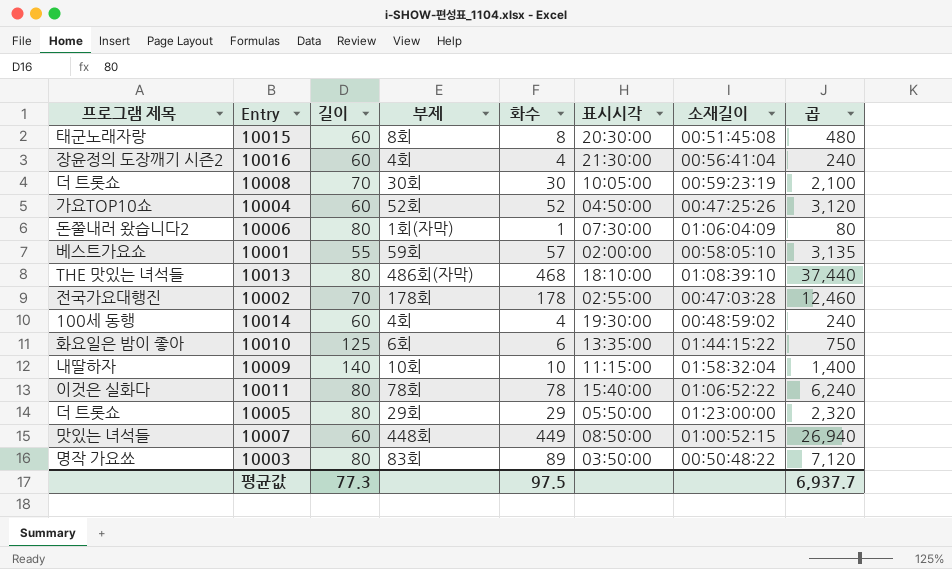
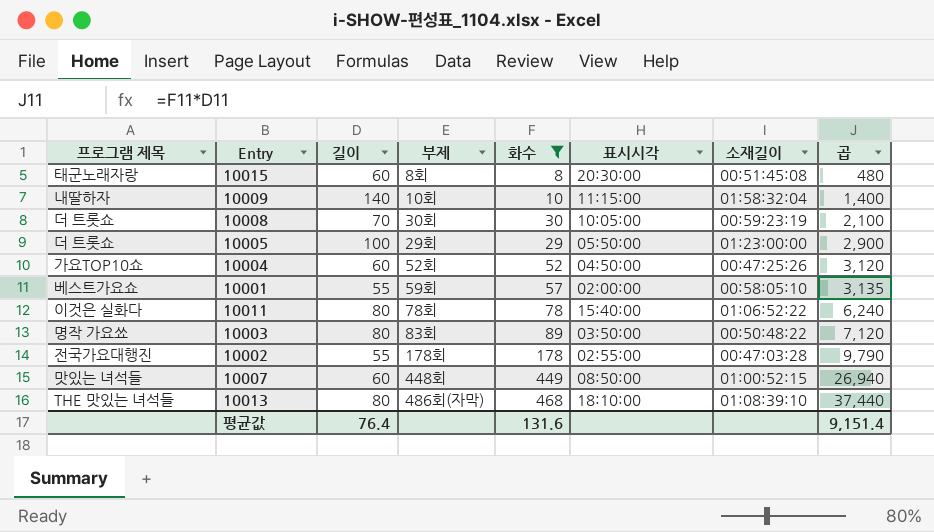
filter: none -> 화수 >= 8
row order: none -> 곱 ascending
10005 | 길이: 80 -> 100
10005 | 곱: 2,320 -> 2,900
10002 | 길이: 70 -> 55
10002 | 곱: 12,460 -> 9,790
평균값 | 길이: 77.3 -> 76.4
평균값 | 화수: 97.5 -> 131.6
평균값 | 곱: 6,937.7 -> 9,151.4

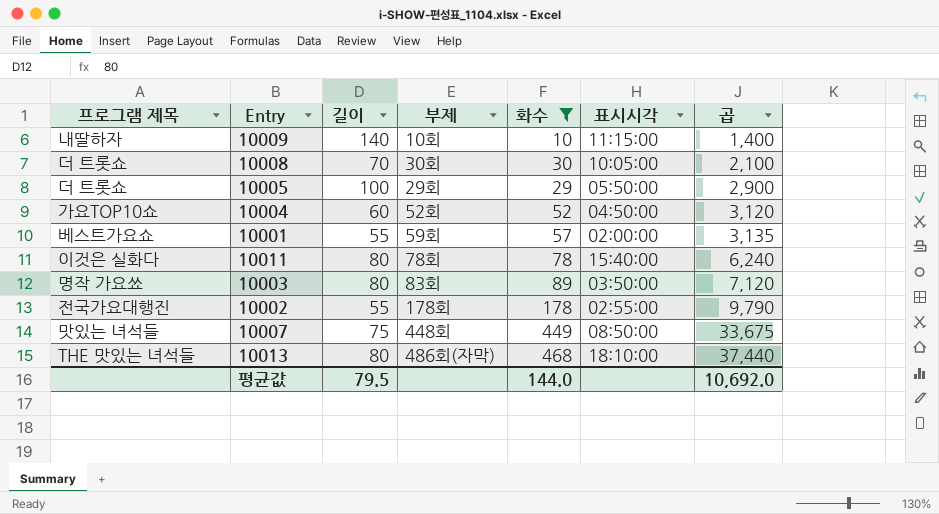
column 소재길이 | position: 7 -> none
row 10015: 태군노래자랑 | 60 | 8회 | 8 | 20:30:00 | 00:51:45:08 | 480 -> none
10007 | 길이: 60 -> 75
10007 | 곱: 26,940 -> 33,675
평균값 | 길이: 76.4 -> 79.5
평균값 | 화수: 131.6 -> 144.0
평균값 | 곱: 9,151.4 -> 10,692.0

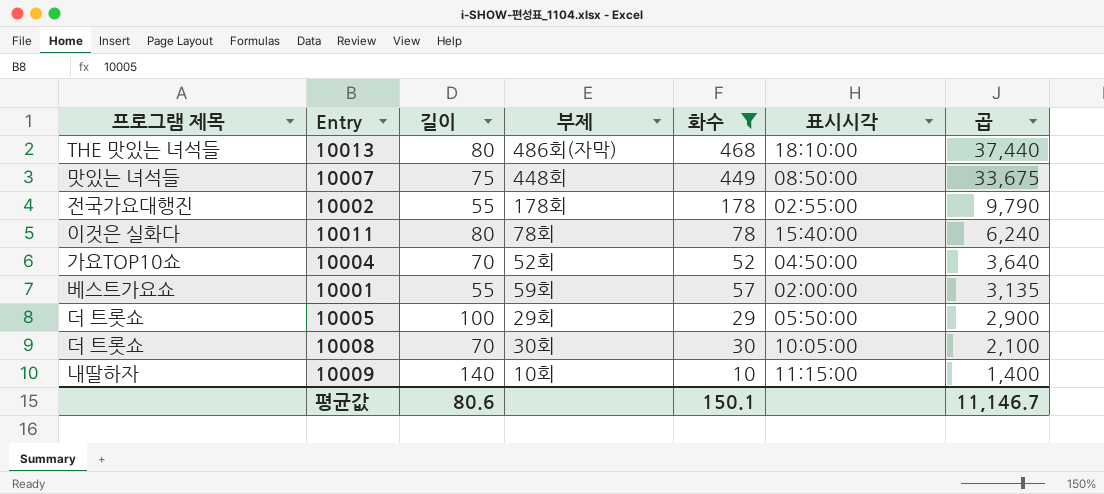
row order: 곱 ascending -> 곱 descending
row 10003: 명작 가요쑈 | 80 | 83회 | 89 | 03:50:00 | 7,120 -> none
10004 | 길이: 60 -> 70
10004 | 곱: 3,120 -> 3,640
평균값 | 길이: 79.5 -> 80.6
평균값 | 화수: 144.0 -> 150.1
평균값 | 곱: 10,692.0 -> 11,146.7

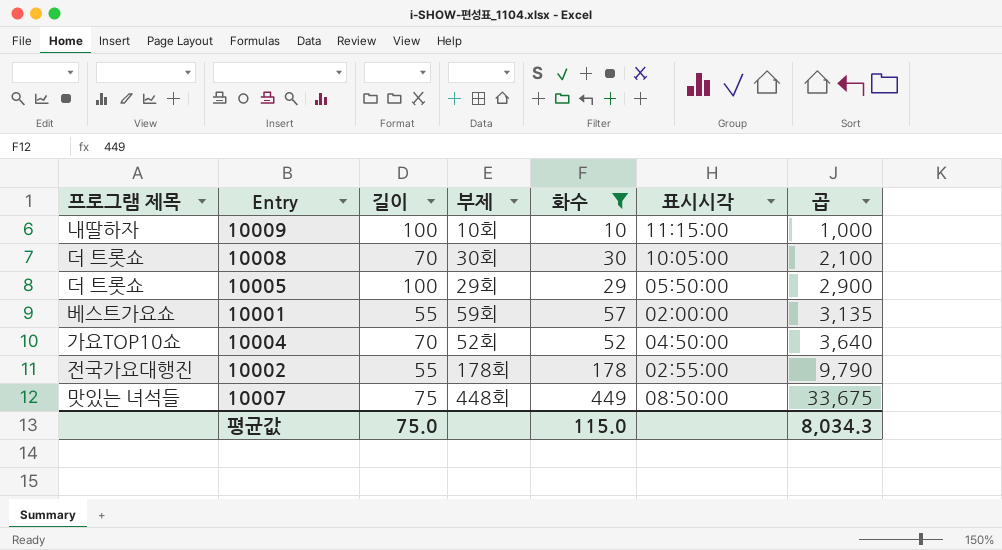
row order: 곱 descending -> 곱 ascending
row 10013: THE 맛있는 녀석들 | 80 | 486회(자막) | 468 | 18:10:00 | 37,440 -> none
row 10011: 이것은 실화다 | 80 | 78회 | 78 | 15:40:00 | 6,240 -> none
10009 | 길이: 140 -> 100
10009 | 곱: 1,400 -> 1,000
평균값 | 길이: 80.6 -> 75.0
평균값 | 화수: 150.1 -> 115.0
평균값 | 곱: 11,146.7 -> 8,034.3

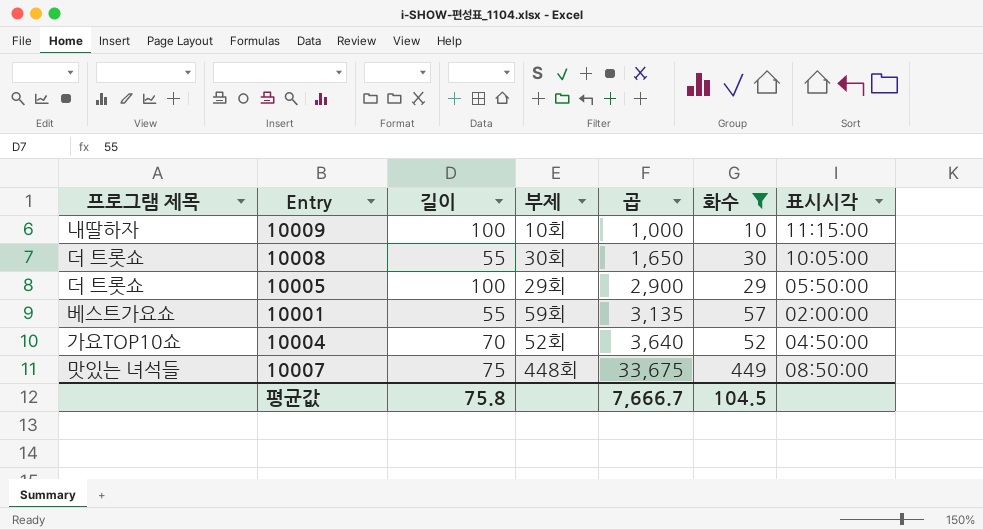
column 곱 | position: 7 -> 5
row 10002: 전국가요대행진 | 55 | 178회 | 178 | 02:55:00 | 9,790 -> none
10008 | 길이: 70 -> 55
10008 | 곱: 2,100 -> 1,650
평균값 | 길이: 75.0 -> 75.8
평균값 | 곱: 8,034.3 -> 7,666.7
평균값 | 화수: 115.0 -> 104.5

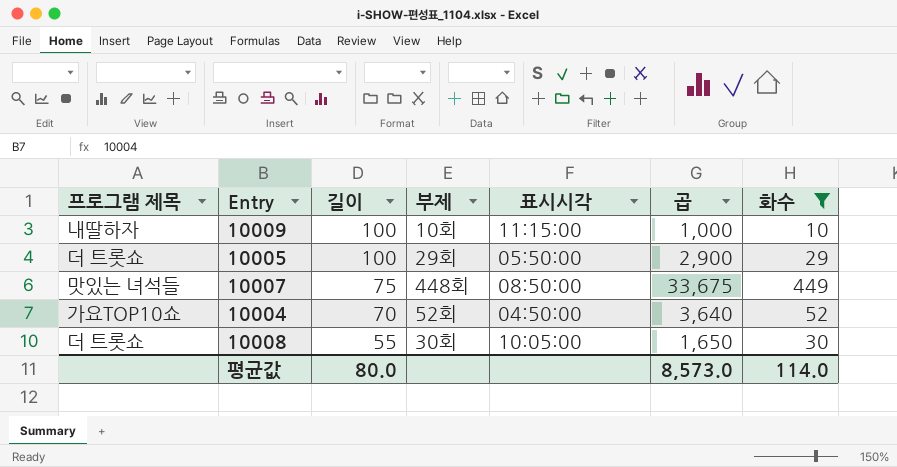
row order: 곱 ascending -> 길이 descending
column 표시시각 | position: 7 -> 5
row 10001: 베스트가요쇼 | 55 | 59회 | 3,135 | 57 | 02:00:00 -> none
평균값 | 길이: 75.8 -> 80.0
평균값 | 곱: 7,666.7 -> 8,573.0
평균값 | 화수: 104.5 -> 114.0

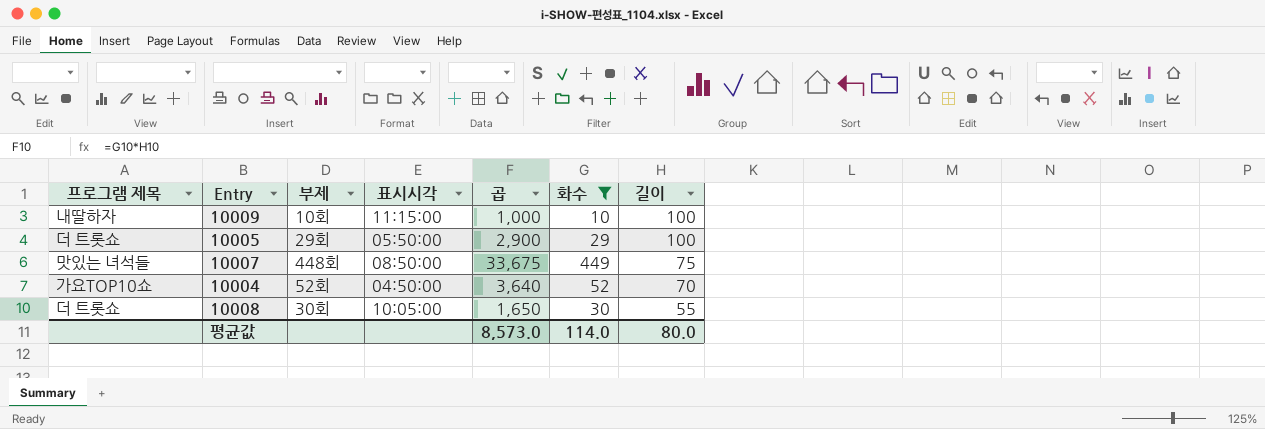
column 길이 | position: 3 -> 7

